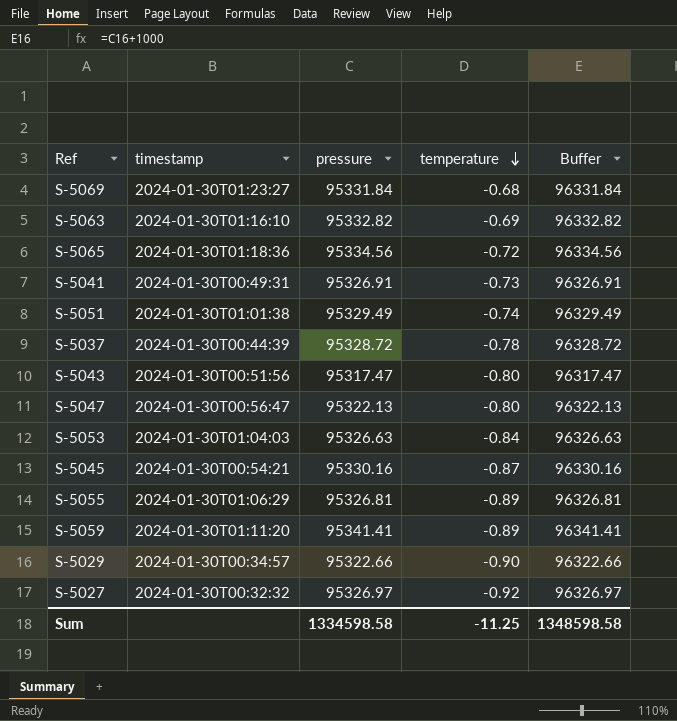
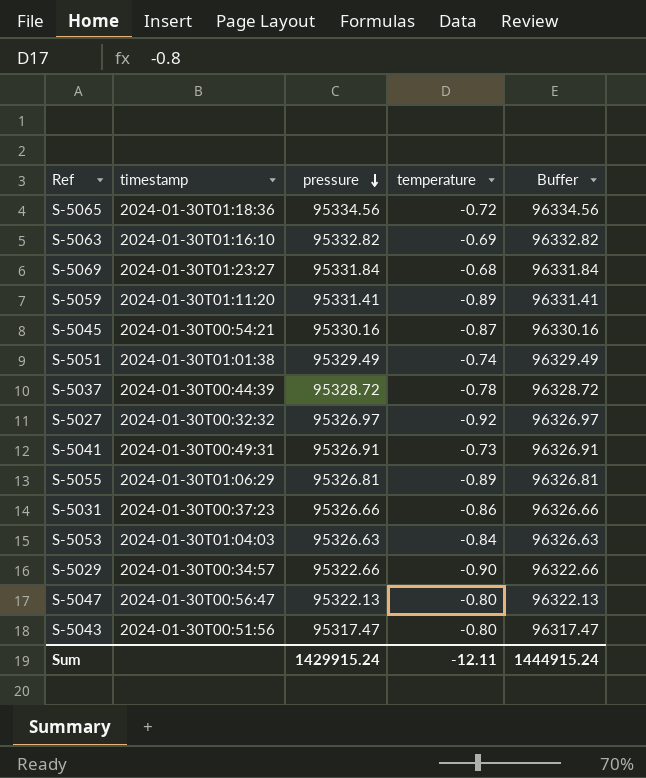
row order: temperature descending -> pressure descending
S-5059 | pressure: 95341.41 -> 95331.41
S-5059 | Buffer: 96341.41 -> 96331.41
row S-5031: none -> 2024-01-30T00:37:23 | 95326.66 | -0.86 | 96326.66
Sum | pressure: 1334598.58 -> 1429915.24
Sum | temperature: -11.25 -> -12.11
Sum | Buffer: 1348598.58 -> 1444915.24

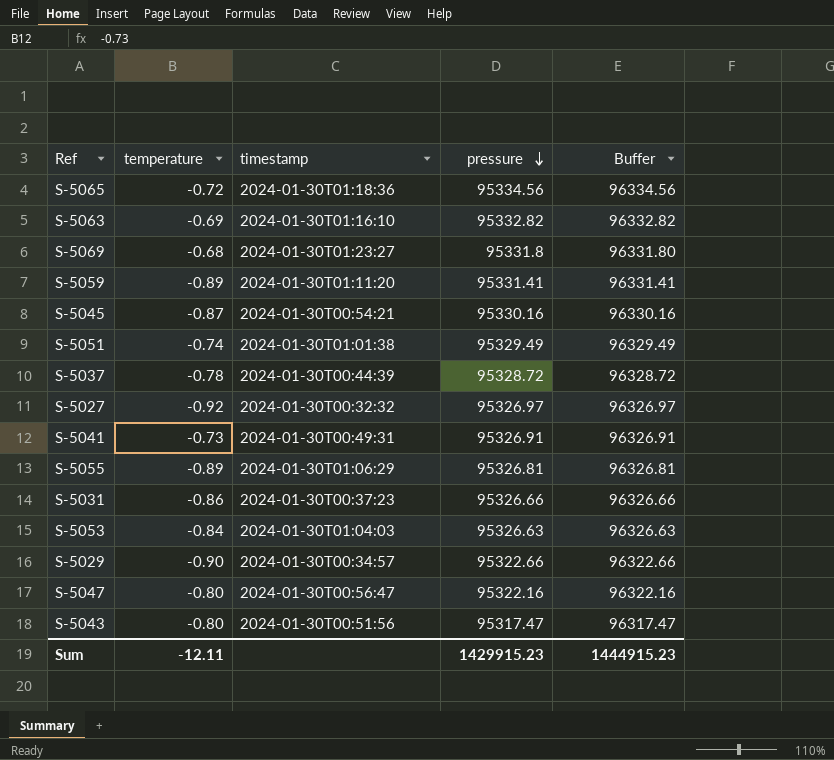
column temperature | position: 4 -> 2
S-5069 | pressure: 95331.84 -> 95331.8
S-5069 | Buffer: 96331.84 -> 96331.80
S-5047 | pressure: 95322.13 -> 95322.16
S-5047 | Buffer: 96322.13 -> 96322.16
Sum | pressure: 1429915.24 -> 1429915.23
Sum | Buffer: 1444915.24 -> 1444915.23

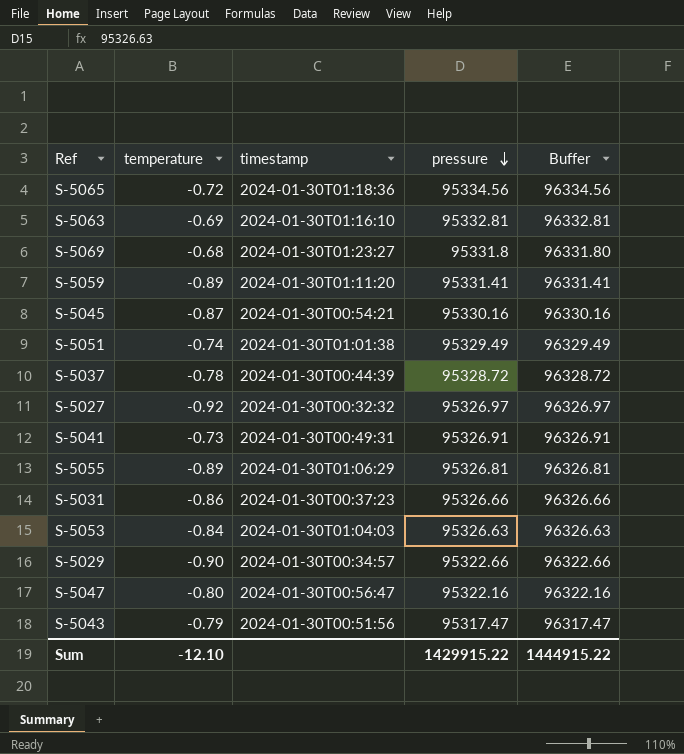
S-5063 | pressure: 95332.82 -> 95332.81
S-5063 | Buffer: 96332.82 -> 96332.81
S-5043 | temperature: -0.80 -> -0.79
Sum | temperature: -12.11 -> -12.10
Sum | pressure: 1429915.23 -> 1429915.22
Sum | Buffer: 1444915.23 -> 1444915.22

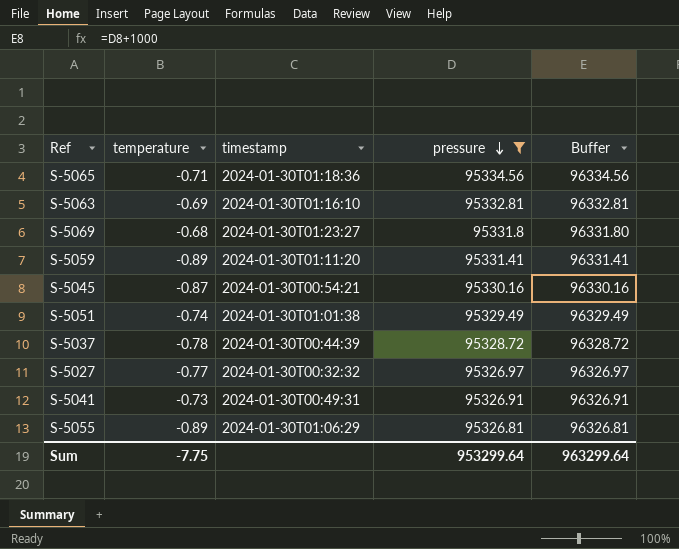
filter: none -> pressure >= 95326.81
S-5065 | temperature: -0.72 -> -0.71
S-5027 | temperature: -0.92 -> -0.77
Sum | temperature: -12.10 -> -7.75
Sum | pressure: 1429915.22 -> 953299.64
Sum | Buffer: 1444915.22 -> 963299.64

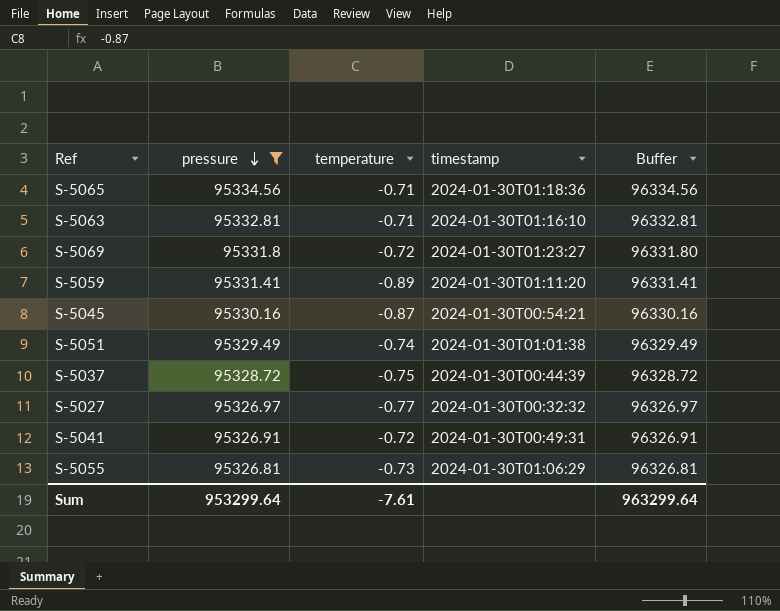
column pressure | position: 4 -> 2
S-5063 | temperature: -0.69 -> -0.71
S-5069 | temperature: -0.68 -> -0.72
S-5037 | temperature: -0.78 -> -0.75
S-5041 | temperature: -0.73 -> -0.72
S-5055 | temperature: -0.89 -> -0.73
Sum | temperature: -7.75 -> -7.61

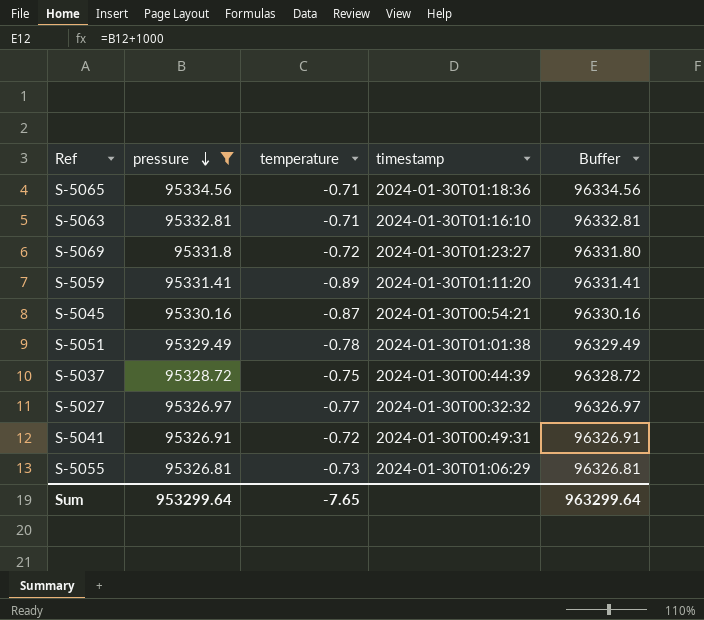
S-5051 | temperature: -0.74 -> -0.78
Sum | temperature: -7.61 -> -7.65

